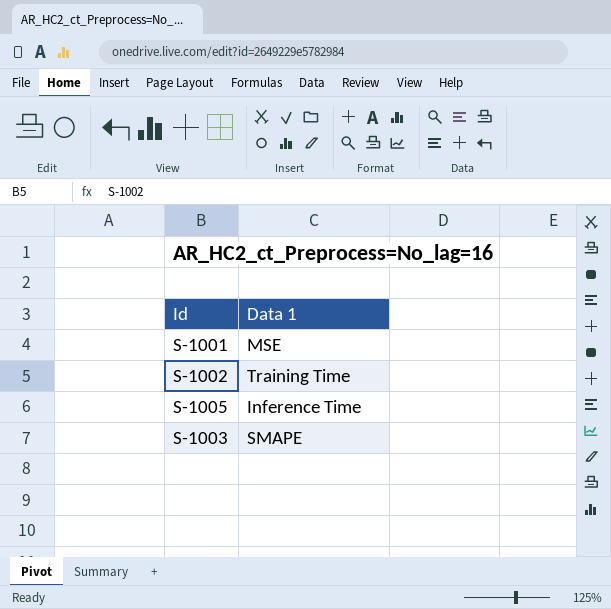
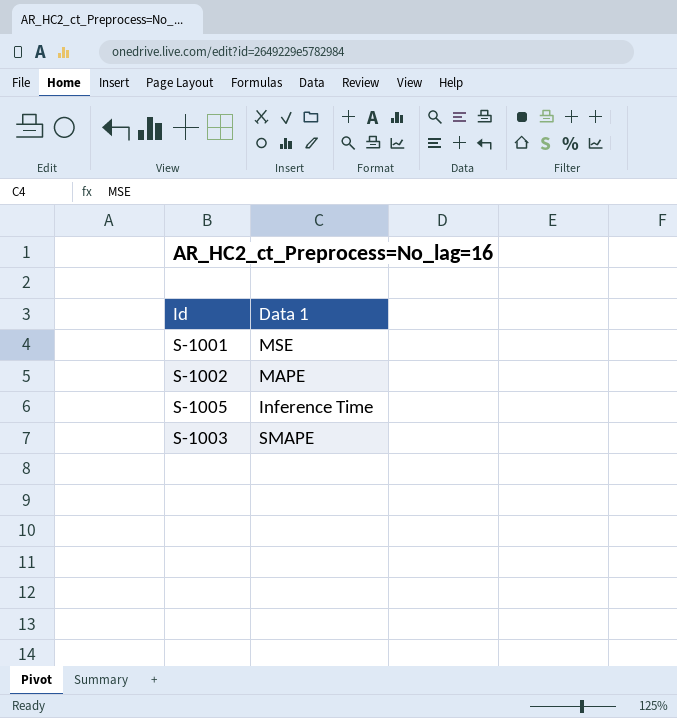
S-1002 | Data 1: Training Time -> MAPE

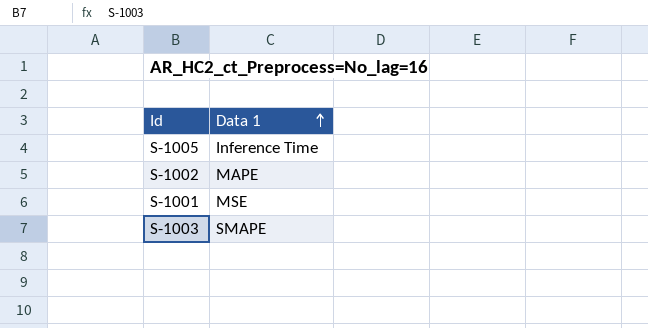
row order: none -> Data 1 ascending

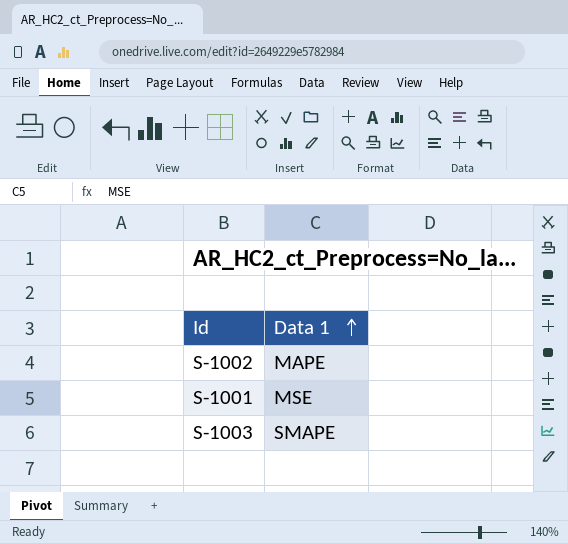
row S-1005: Inference Time -> none

